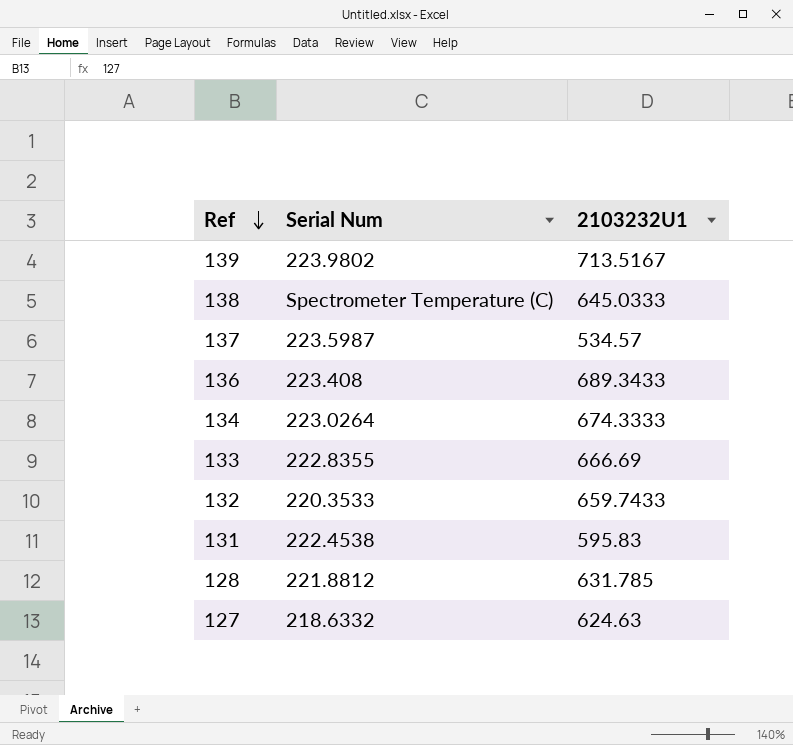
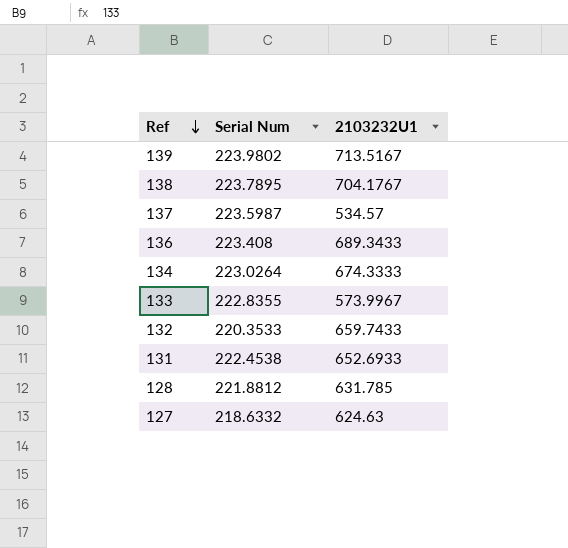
138 | Serial Num: Spectrometer Temperature (C) -> 223.7895
138 | 2103232U1: 645.0333 -> 704.1767
133 | 2103232U1: 666.69 -> 573.9967
131 | 2103232U1: 595.83 -> 652.6933

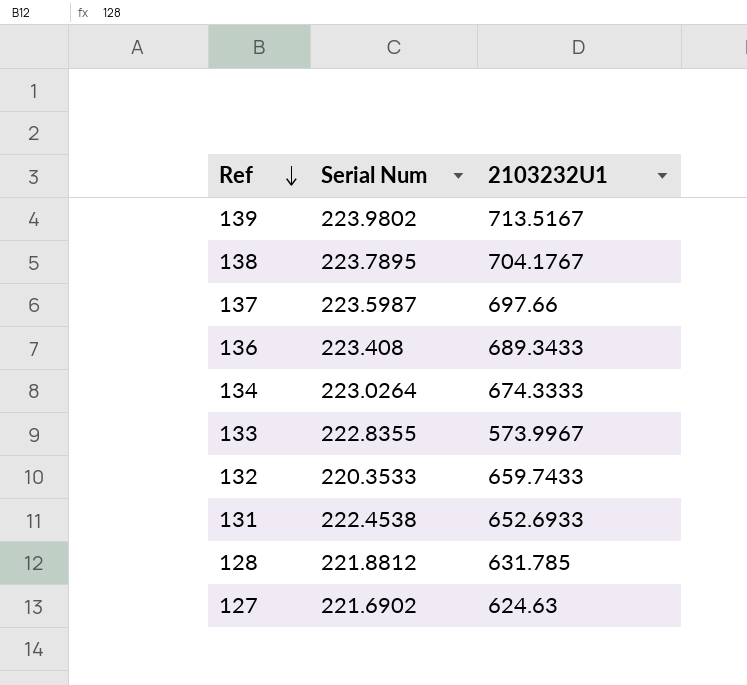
137 | 2103232U1: 534.57 -> 697.66
127 | Serial Num: 218.6332 -> 221.6902

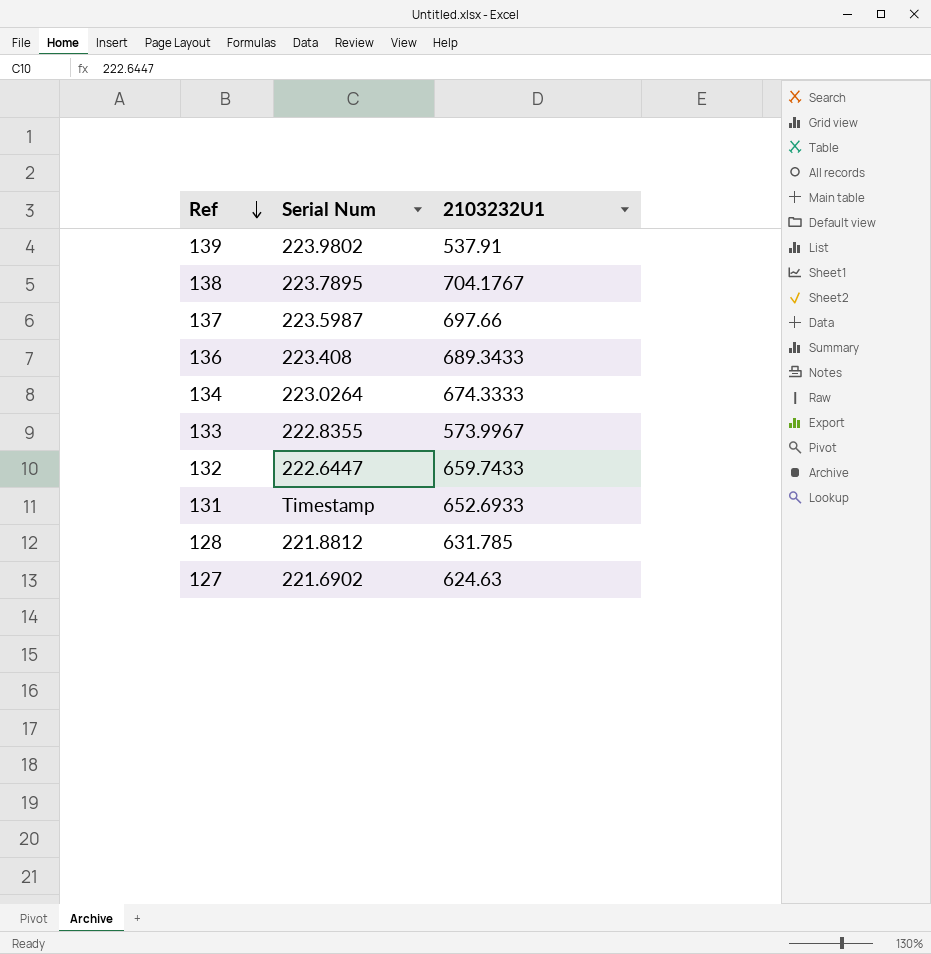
139 | 2103232U1: 713.5167 -> 537.91
132 | Serial Num: 220.3533 -> 222.6447
131 | Serial Num: 222.4538 -> Timestamp

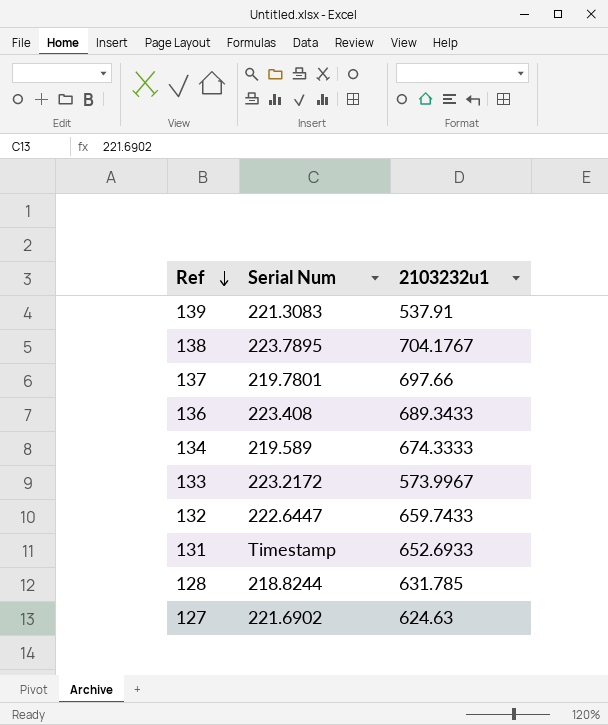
column name: 2103232U1 -> 2103232u1
139 | Serial Num: 223.9802 -> 221.3083
137 | Serial Num: 223.5987 -> 219.7801
134 | Serial Num: 223.0264 -> 219.589
133 | Serial Num: 222.8355 -> 223.2172
128 | Serial Num: 221.8812 -> 218.8244

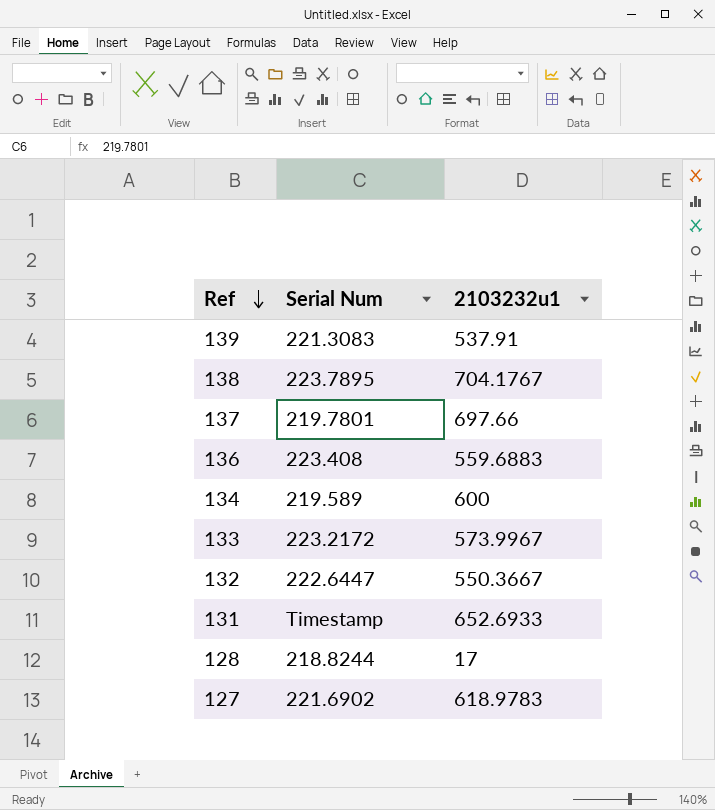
136 | 2103232u1: 689.3433 -> 559.6883
134 | 2103232u1: 674.3333 -> 600
132 | 2103232u1: 659.7433 -> 550.3667
128 | 2103232u1: 631.785 -> 17
127 | 2103232u1: 624.63 -> 618.9783

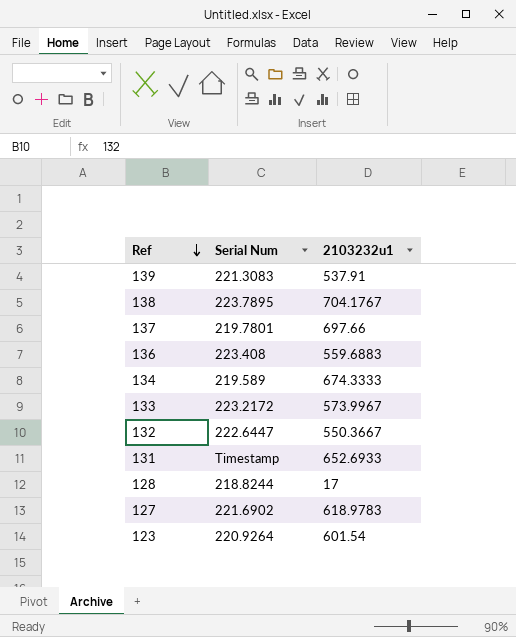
134 | 2103232u1: 600 -> 674.3333
row 123: none -> 220.9264 | 601.54

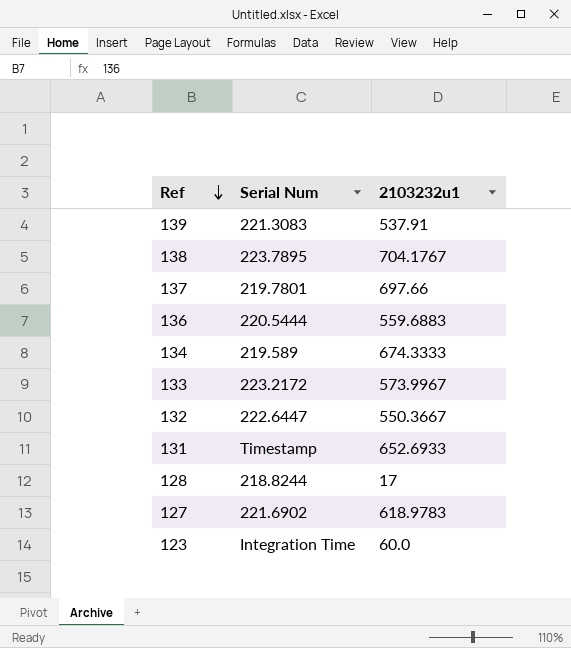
136 | Serial Num: 223.408 -> 220.5444
123 | Serial Num: 220.9264 -> Integration Time
123 | 2103232u1: 601.54 -> 60.0

